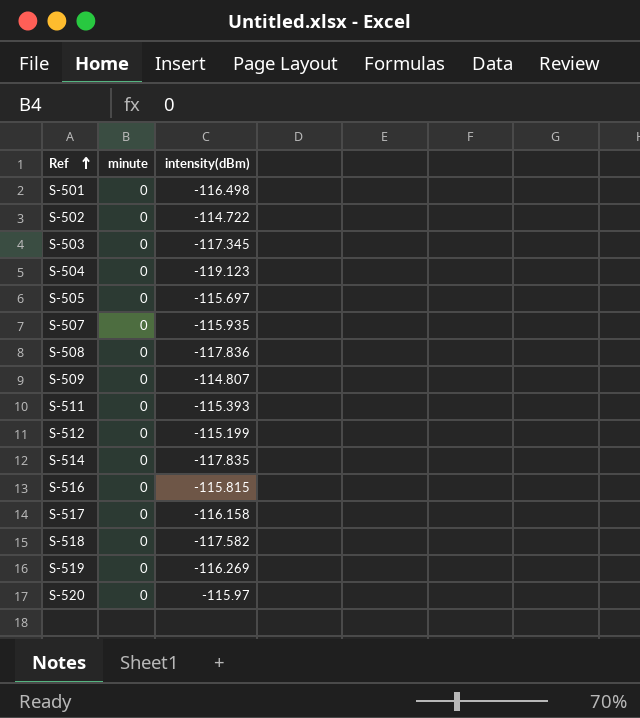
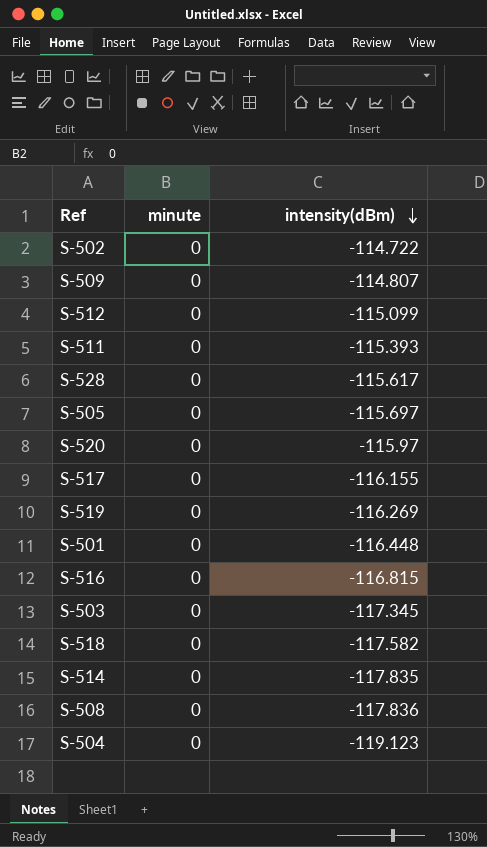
row order: Ref ascending -> intensity(dBm) descending
row S-507: 0 | -115.935 -> none
S-512 | intensity(dBm): -115.199 -> -115.099
row S-528: none -> 0 | -115.617
S-517 | intensity(dBm): -116.158 -> -116.155
S-501 | intensity(dBm): -116.498 -> -116.448
S-516 | intensity(dBm): -115.815 -> -116.815

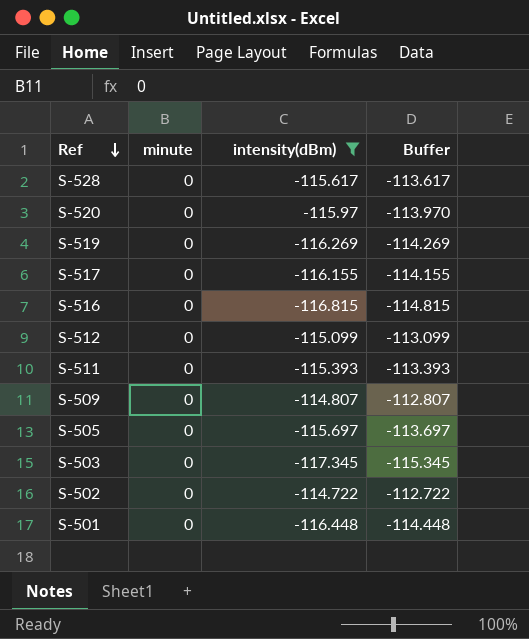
filter: none -> intensity(dBm) >= -117.345
row order: intensity(dBm) descending -> Ref descending
column Buffer | formula: none -> [intensity(dBm)] + 2

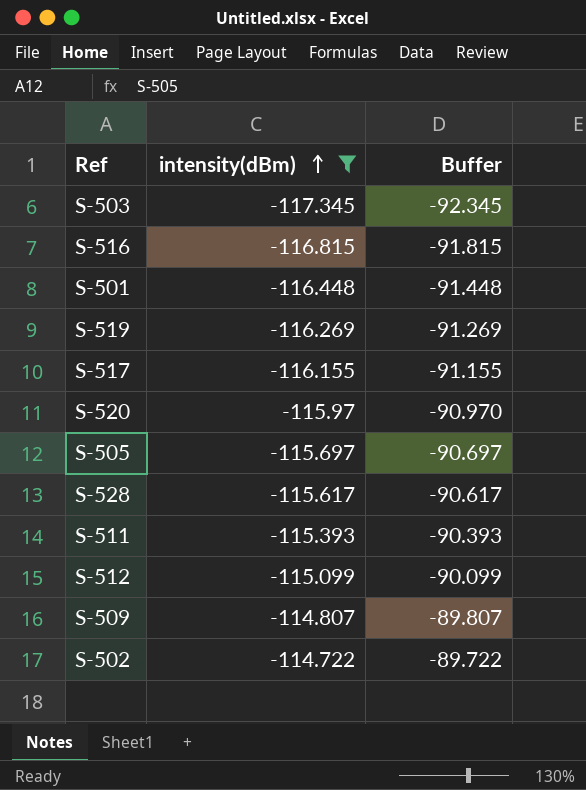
row order: Ref descending -> intensity(dBm) ascending
column minute | position: 2 -> none
column Buffer | formula: [intensity(dBm)] + 2 -> [intensity(dBm)] + 25

